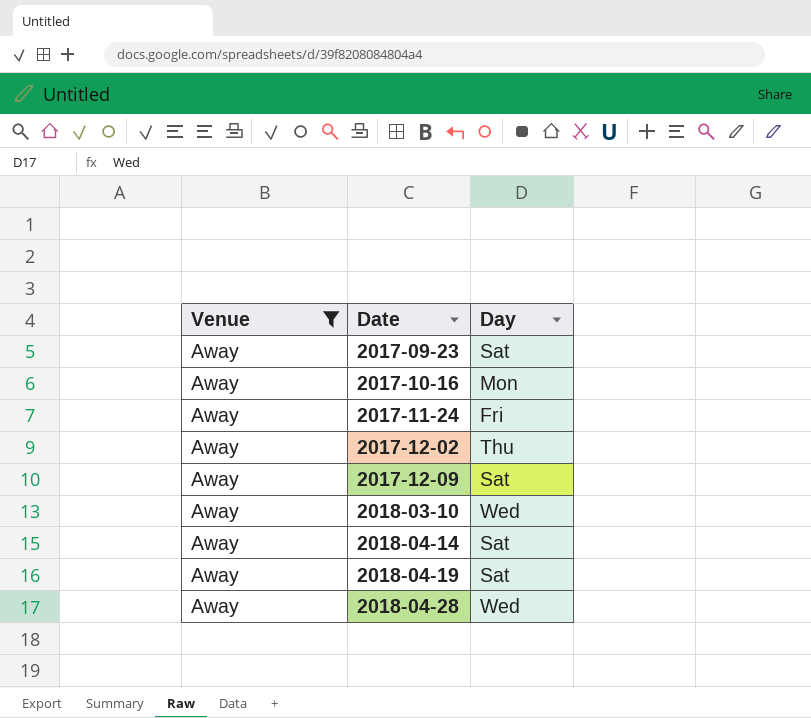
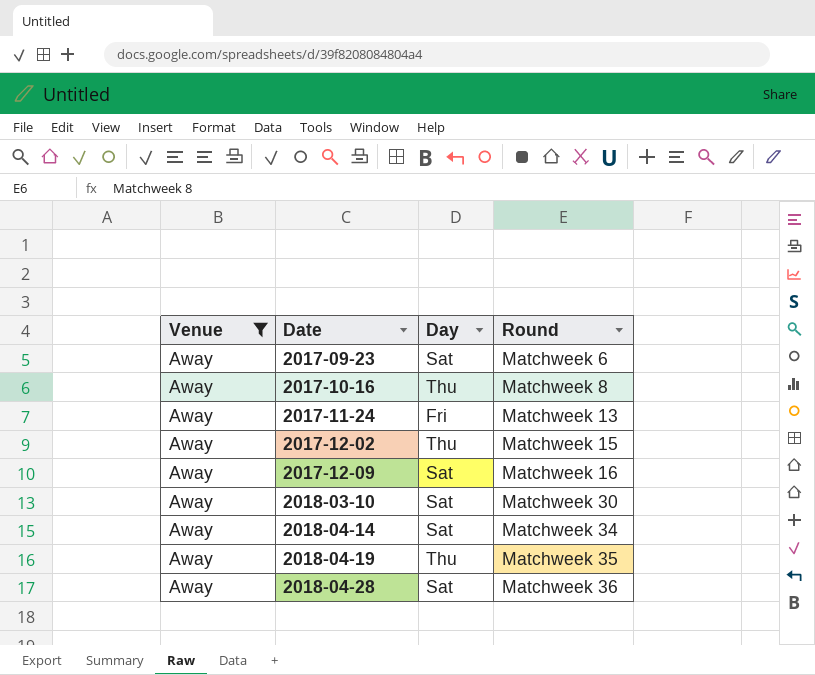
column Round | position: none -> 4
2017-10-16 | Day: Mon -> Thu
2018-03-10 | Day: Wed -> Sat
2018-04-19 | Day: Sat -> Thu
2018-04-28 | Day: Wed -> Sat

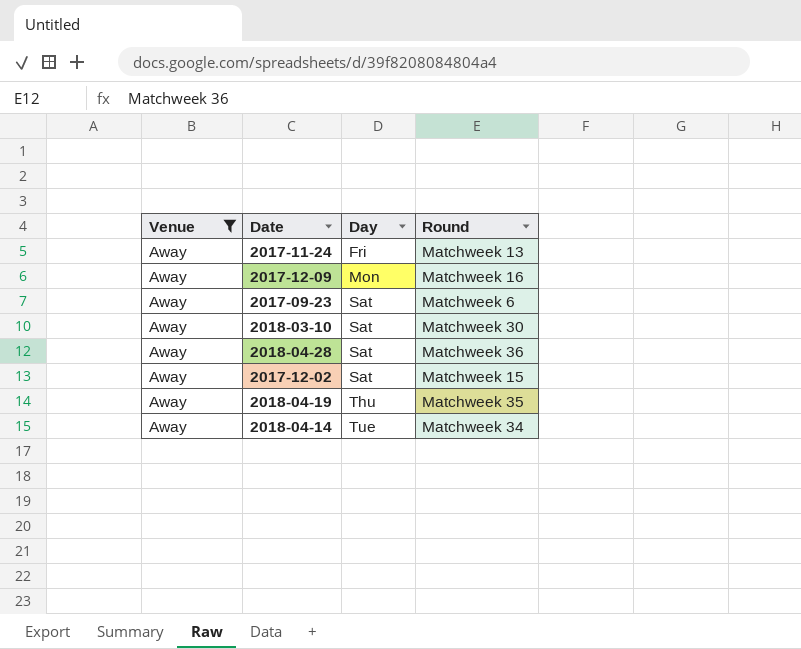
row order: Date ascending -> Day ascending
row 2017-10-16: Away | Thu | Matchweek 8 -> none
2017-12-09 | Day: Sat -> Mon
2017-12-02 | Day: Thu -> Sat
2018-04-14 | Day: Sat -> Tue

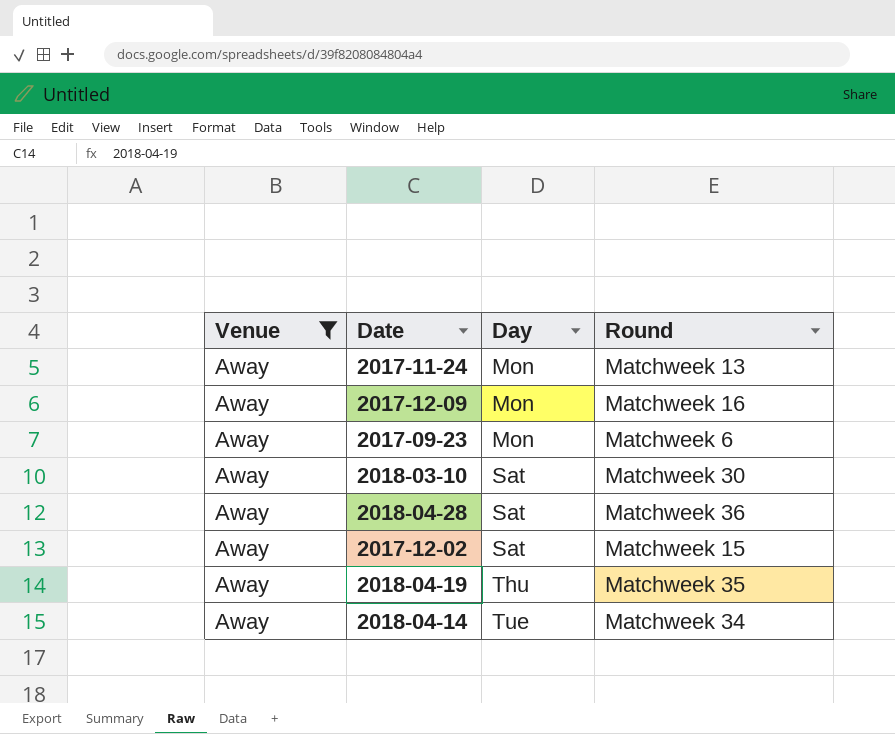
2017-11-24 | Day: Fri -> Mon
2017-09-23 | Day: Sat -> Mon

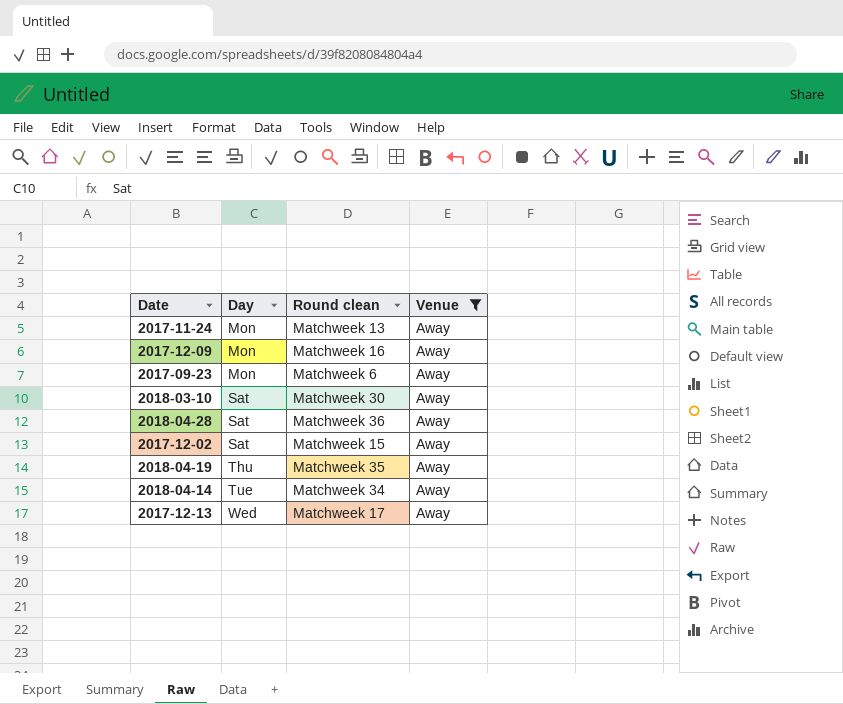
column name: Round -> Round clean
column Venue | position: 1 -> 4
row 2017-12-13: none -> Wed | Matchweek 17 | Away

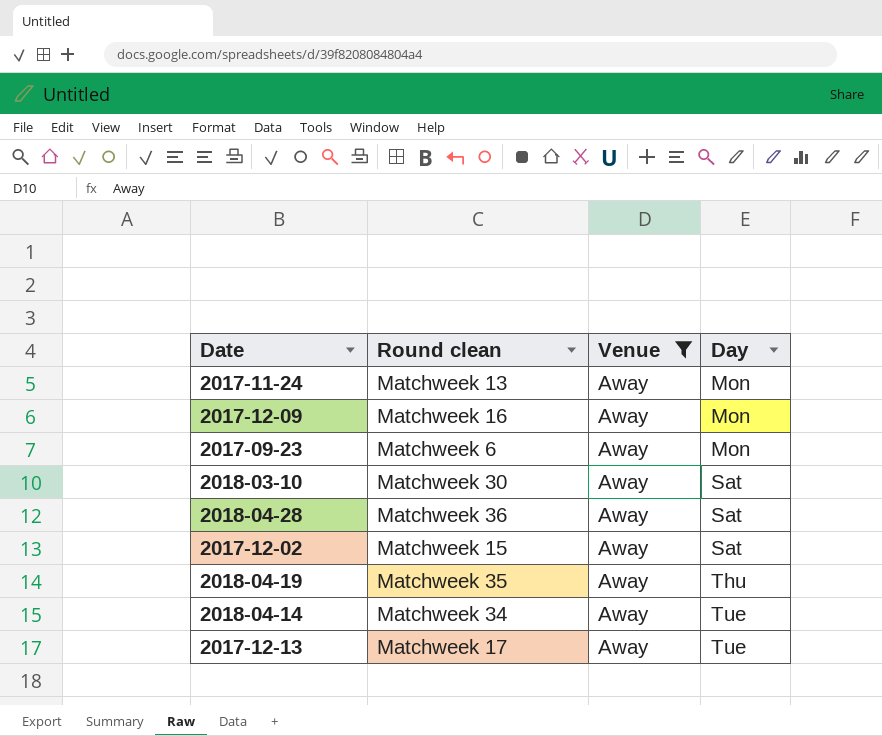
column Day | position: 2 -> 4
2017-12-13 | Day: Wed -> Tue

